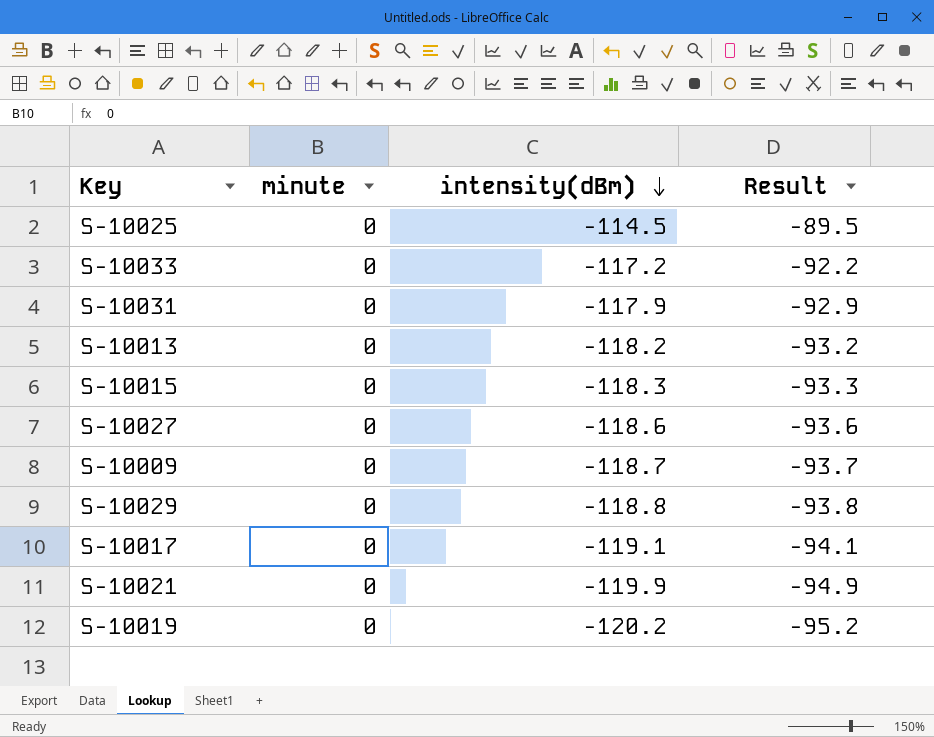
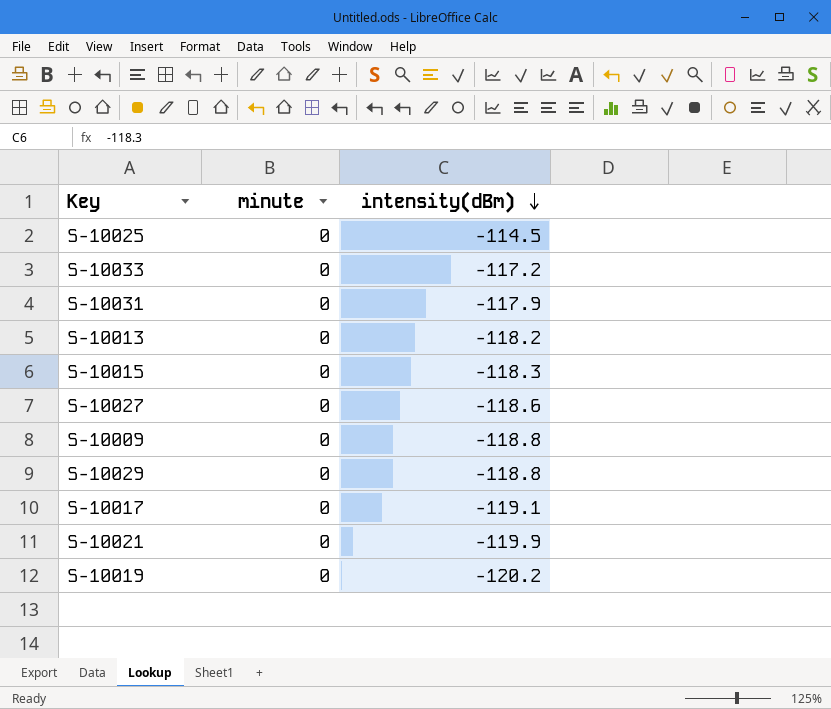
column Result | formula: [intensity(dBm)] + 25 -> none
S-10009 | intensity(dBm): -118.7 -> -118.8

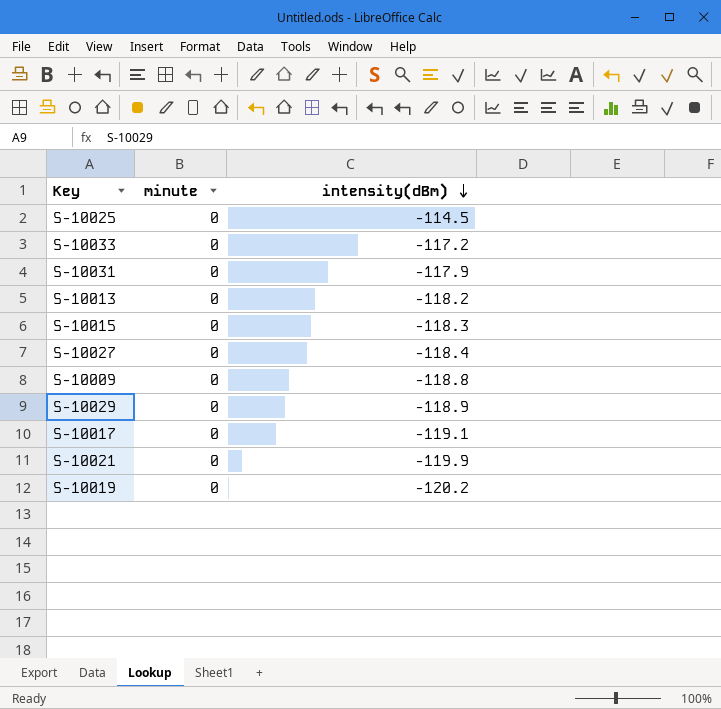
S-10027 | intensity(dBm): -118.6 -> -118.4
S-10029 | intensity(dBm): -118.8 -> -118.9

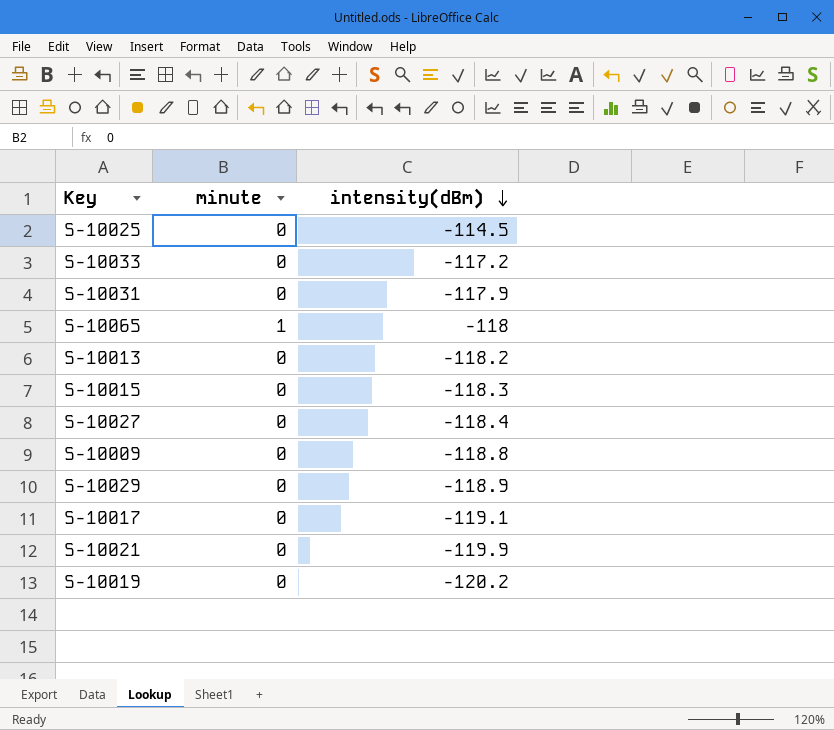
row S-10065: none -> 1 | -118

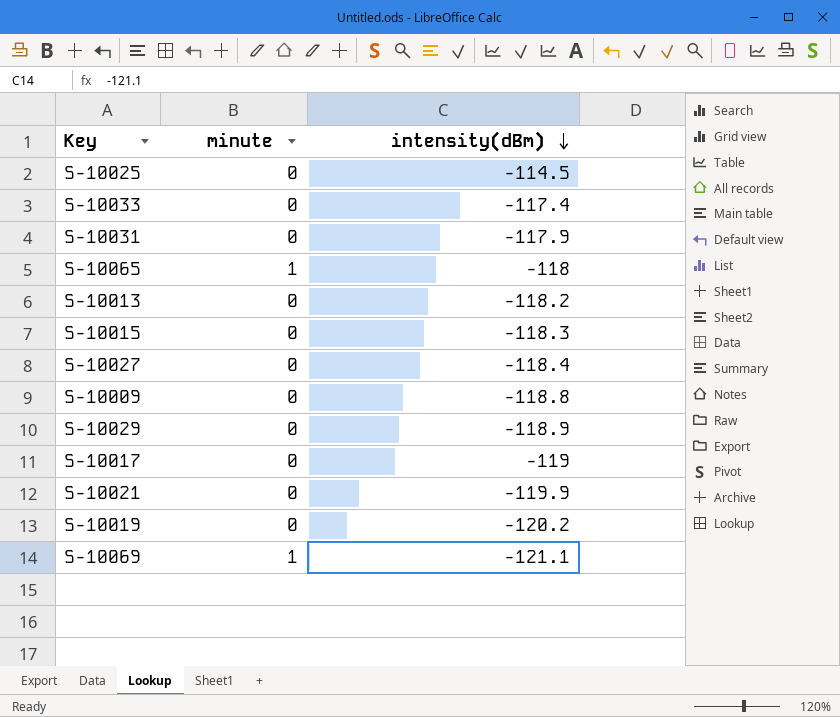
S-10033 | intensity(dBm): -117.2 -> -117.4
S-10017 | intensity(dBm): -119.1 -> -119
row S-10069: none -> 1 | -121.1

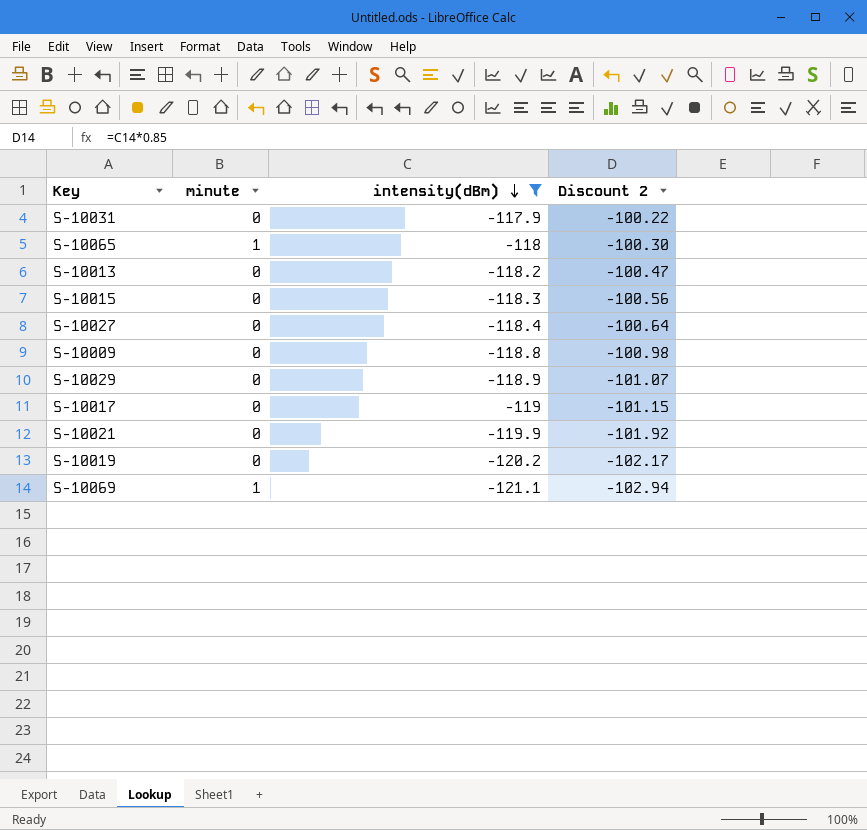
filter: none -> intensity(dBm) <= -117.9
column Discount 2 | formula: none -> [intensity(dBm)] * 0.85

